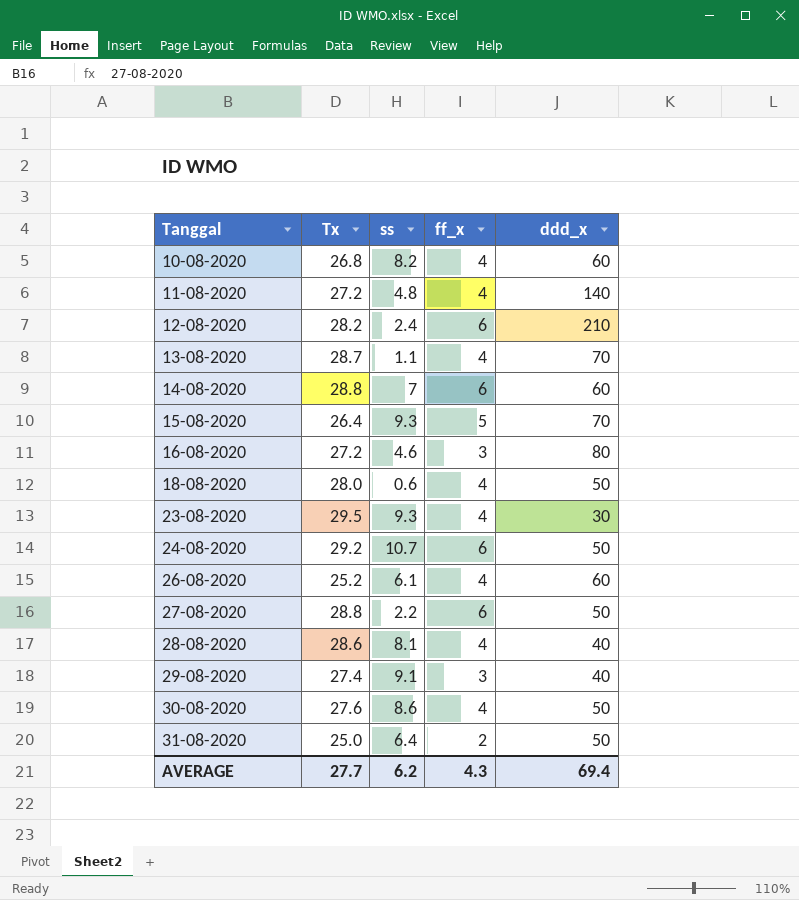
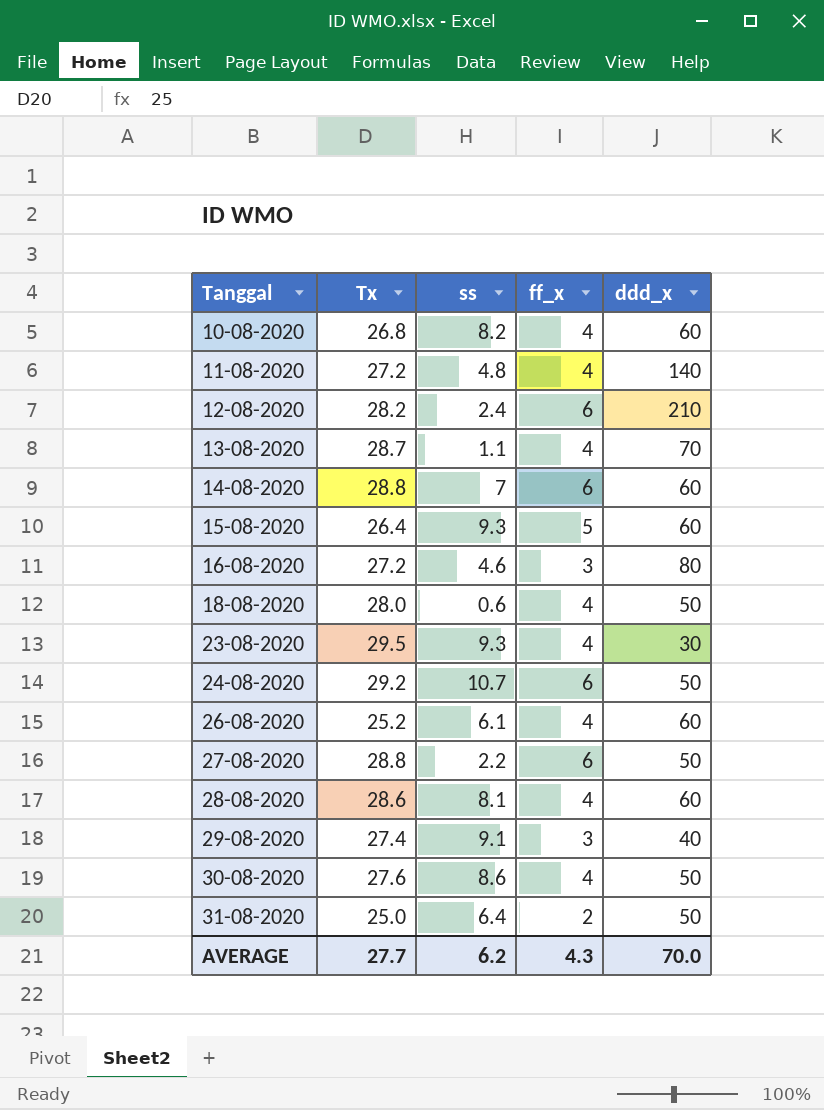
15-08-2020 | ddd_x: 70 -> 60
28-08-2020 | ddd_x: 40 -> 60
AVERAGE | ddd_x: 69.4 -> 70.0

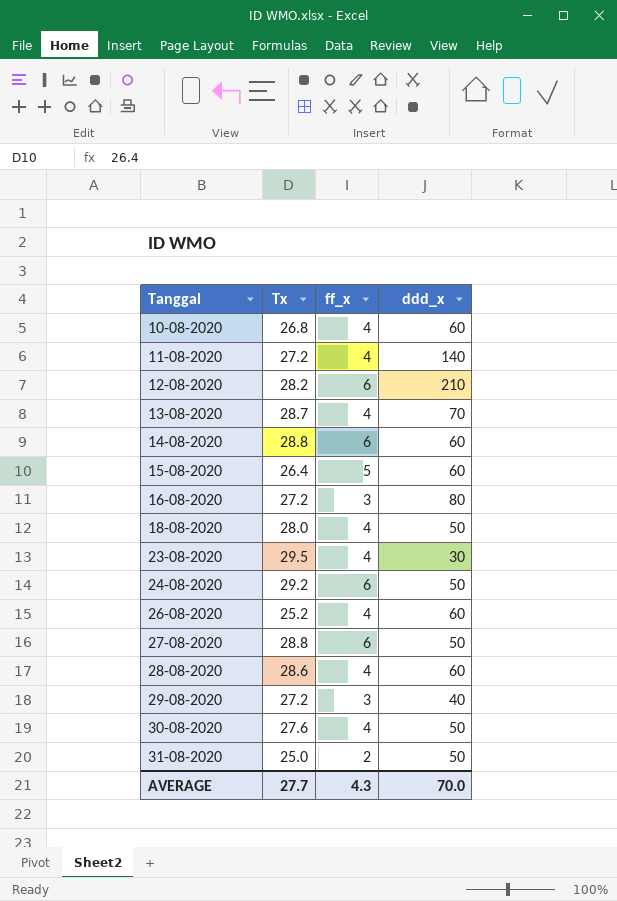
column ss | position: 3 -> none
29-08-2020 | Tx: 27.4 -> 27.2

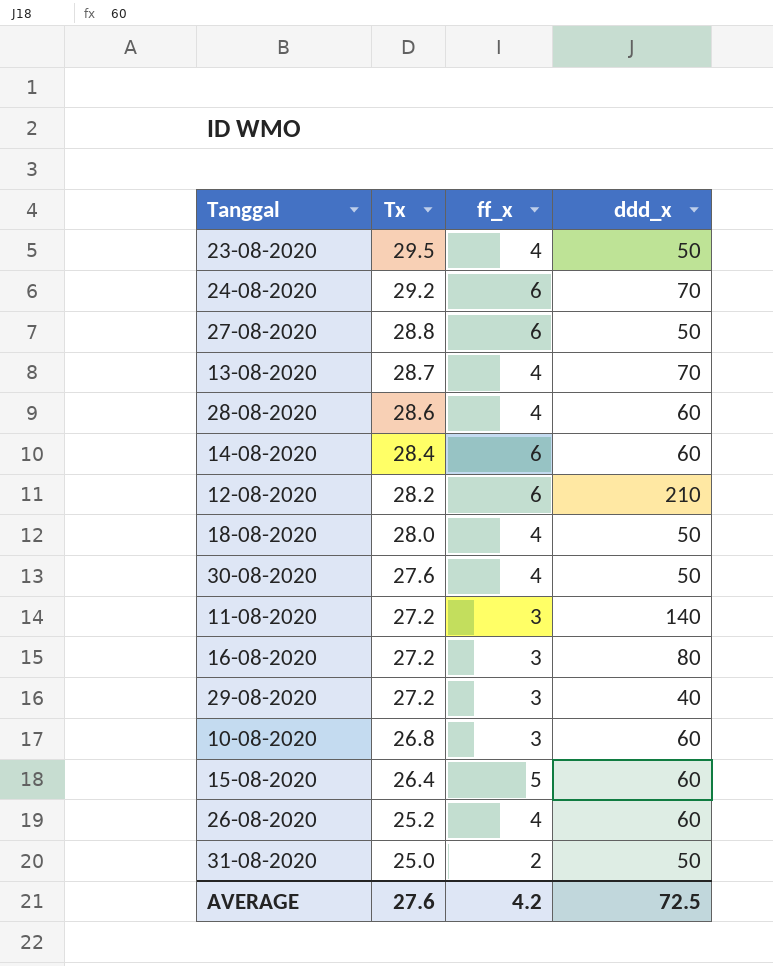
row order: Tanggal ascending -> Tx descending
23-08-2020 | ddd_x: 30 -> 50
24-08-2020 | ddd_x: 50 -> 70
14-08-2020 | Tx: 28.8 -> 28.4
11-08-2020 | ff_x: 4 -> 3
10-08-2020 | ff_x: 4 -> 3
AVERAGE | Tx: 27.7 -> 27.6
AVERAGE | ff_x: 4.3 -> 4.2
AVERAGE | ddd_x: 70.0 -> 72.5

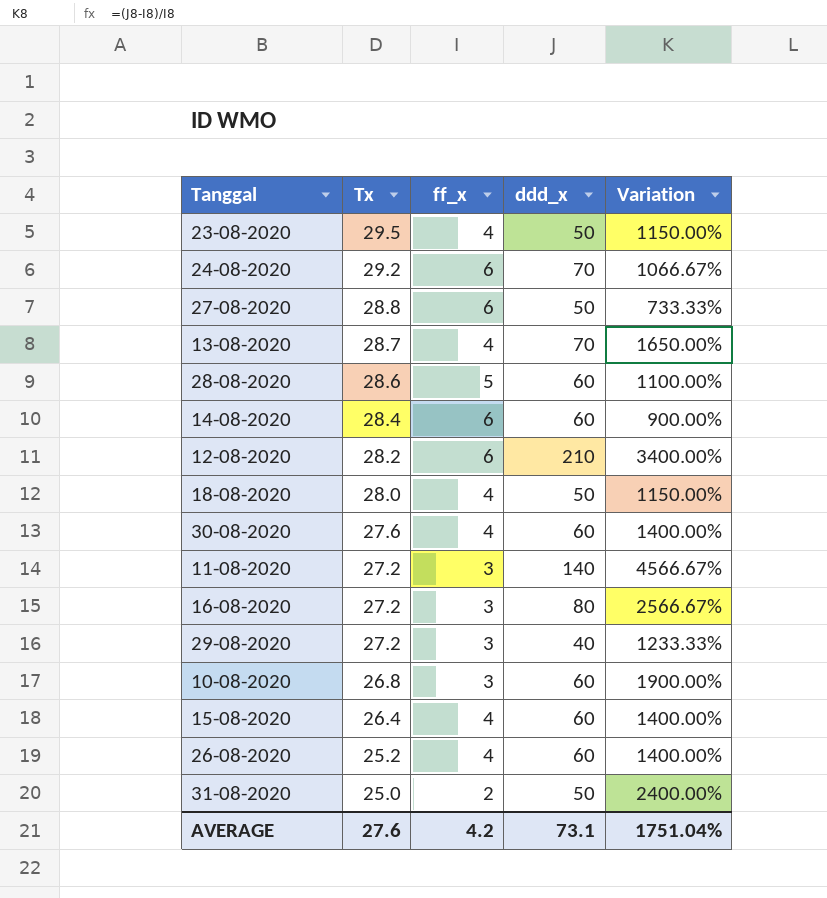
column Variation | formula: none -> ([ddd_x] - [ff_x]) / [ff_x]
28-08-2020 | ff_x: 4 -> 5
30-08-2020 | ddd_x: 50 -> 60
15-08-2020 | ff_x: 5 -> 4
AVERAGE | ddd_x: 72.5 -> 73.1

